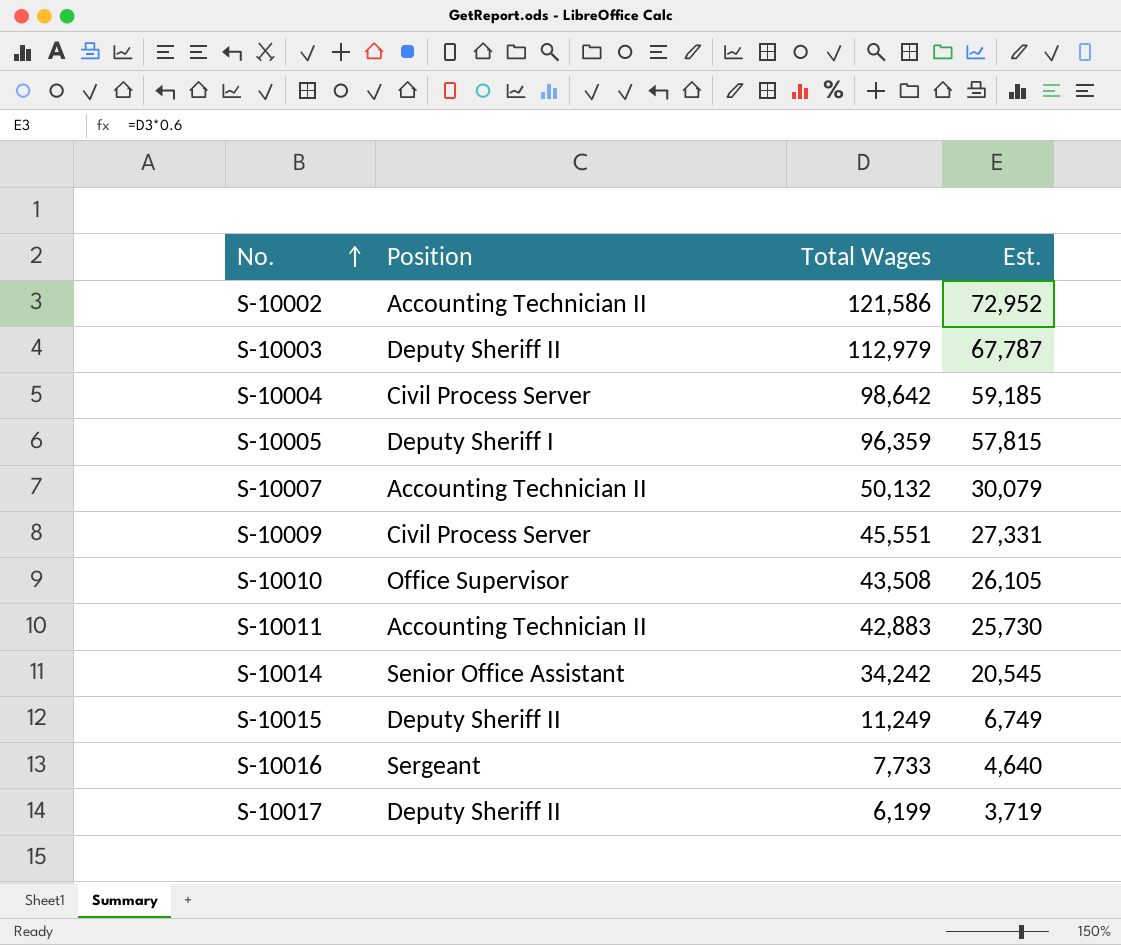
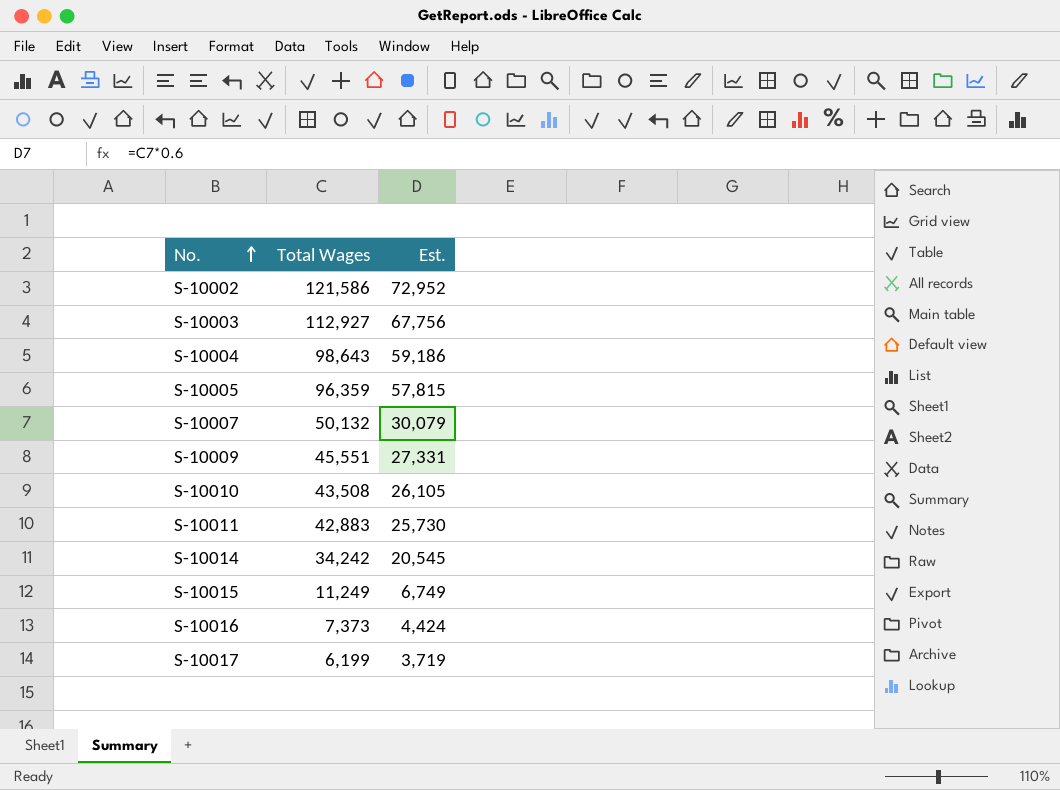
column Position | position: 2 -> none
S-10003 | Total Wages: 112,979 -> 112,927
S-10003 | Est.: 67,787 -> 67,756
S-10004 | Total Wages: 98,642 -> 98,643
S-10004 | Est.: 59,185 -> 59,186
S-10016 | Total Wages: 7,733 -> 7,373
S-10016 | Est.: 4,640 -> 4,424

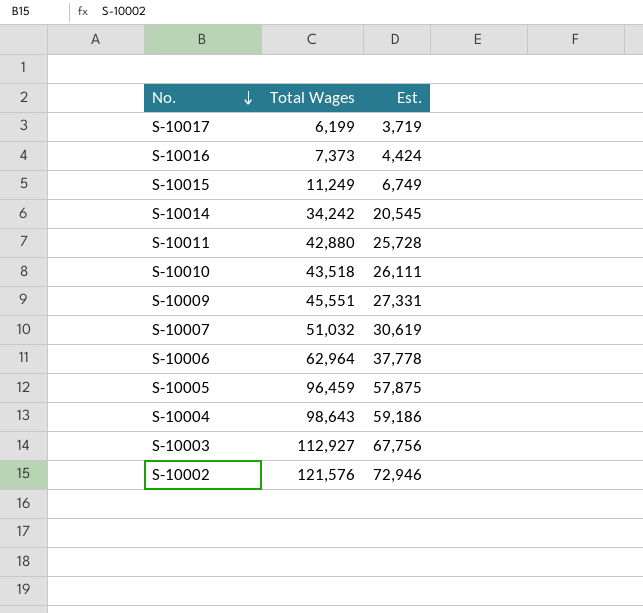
row order: No. ascending -> No. descending
S-10011 | Total Wages: 42,883 -> 42,880
S-10011 | Est.: 25,730 -> 25,728
S-10010 | Total Wages: 43,508 -> 43,518
S-10010 | Est.: 26,105 -> 26,111
S-10007 | Total Wages: 50,132 -> 51,032
S-10007 | Est.: 30,079 -> 30,619
row S-10006: none -> 62,964 | 37,778
S-10005 | Total Wages: 96,359 -> 96,459
S-10005 | Est.: 57,815 -> 57,875
S-10002 | Total Wages: 121,586 -> 121,576
S-10002 | Est.: 72,952 -> 72,946

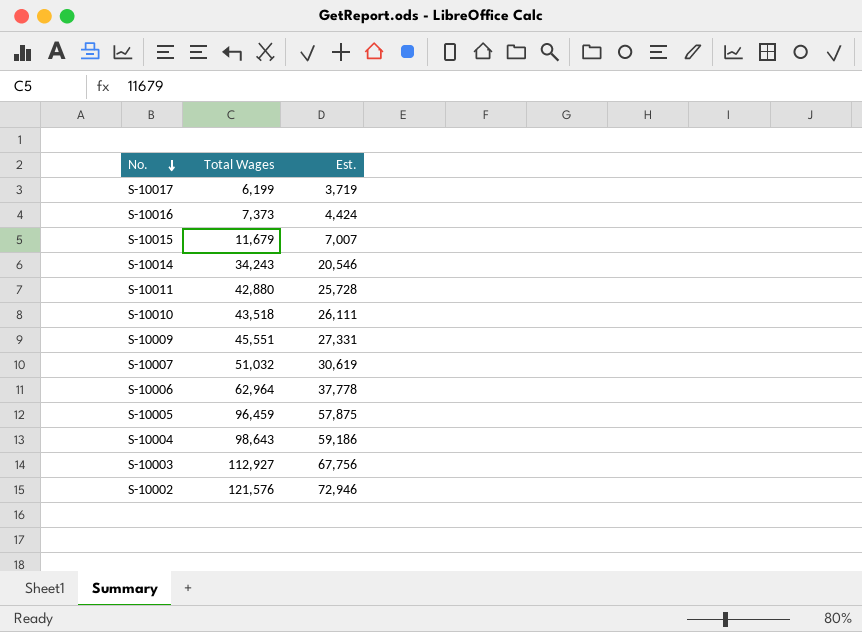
S-10015 | Total Wages: 11,249 -> 11,679
S-10015 | Est.: 6,749 -> 7,007
S-10014 | Total Wages: 34,242 -> 34,243
S-10014 | Est.: 20,545 -> 20,546

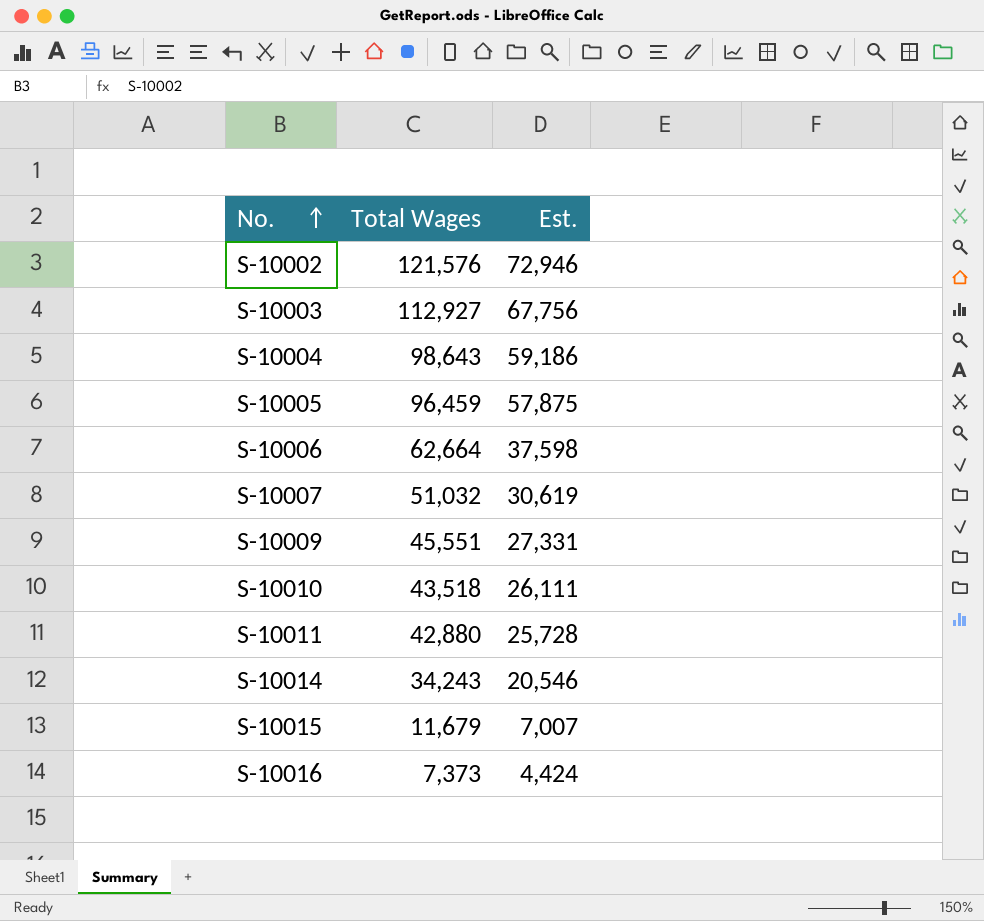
row order: No. descending -> No. ascending
row S-10017: 6,199 | 3,719 -> none
S-10006 | Total Wages: 62,964 -> 62,664
S-10006 | Est.: 37,778 -> 37,598

